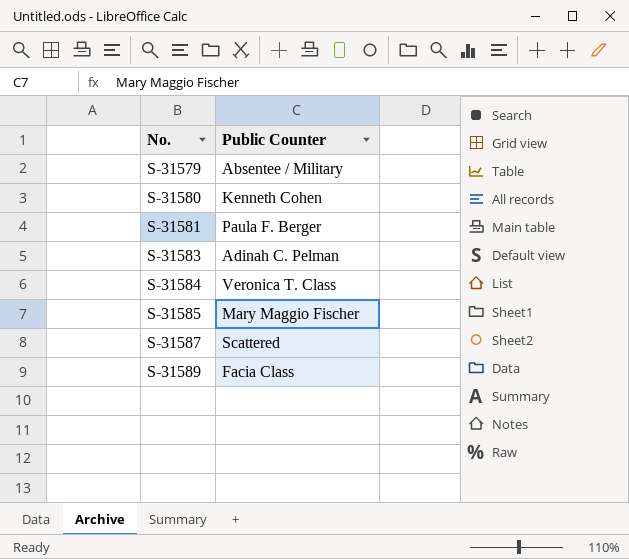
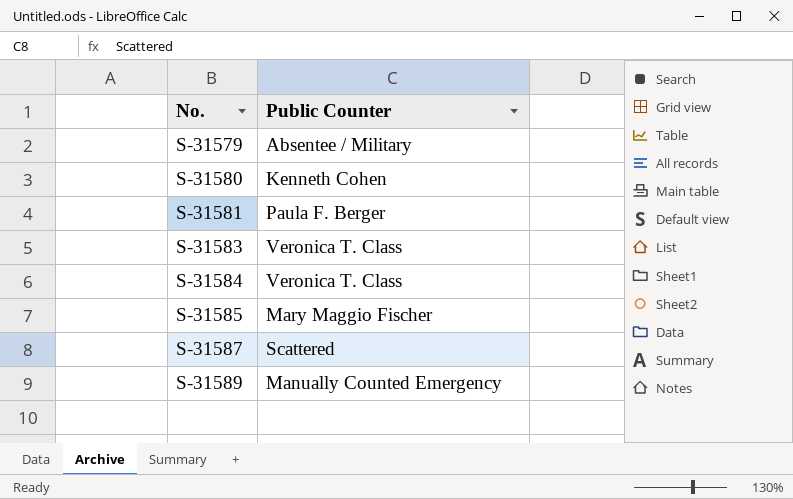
S-31583 | Public Counter: Adinah C. Pelman -> Veronica T. Class
S-31589 | Public Counter: Facia Class -> Manually Counted Emergency

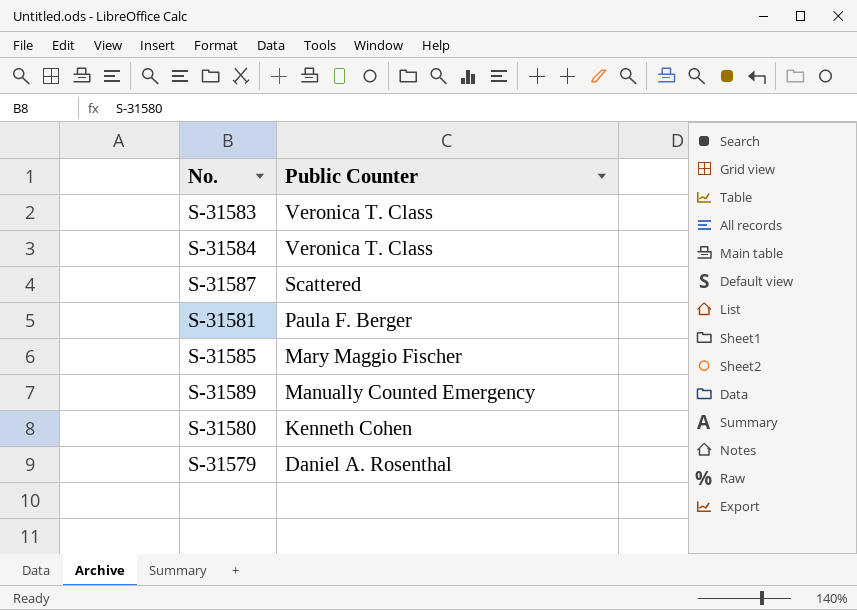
row order: No. ascending -> Public Counter descending
S-31579 | Public Counter: Absentee / Military -> Daniel A. Rosenthal

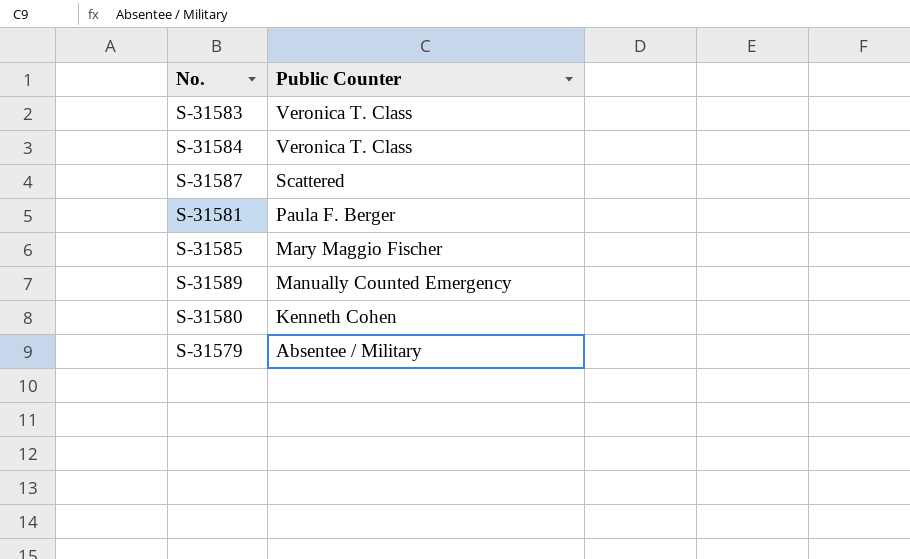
S-31579 | Public Counter: Daniel A. Rosenthal -> Absentee / Military

